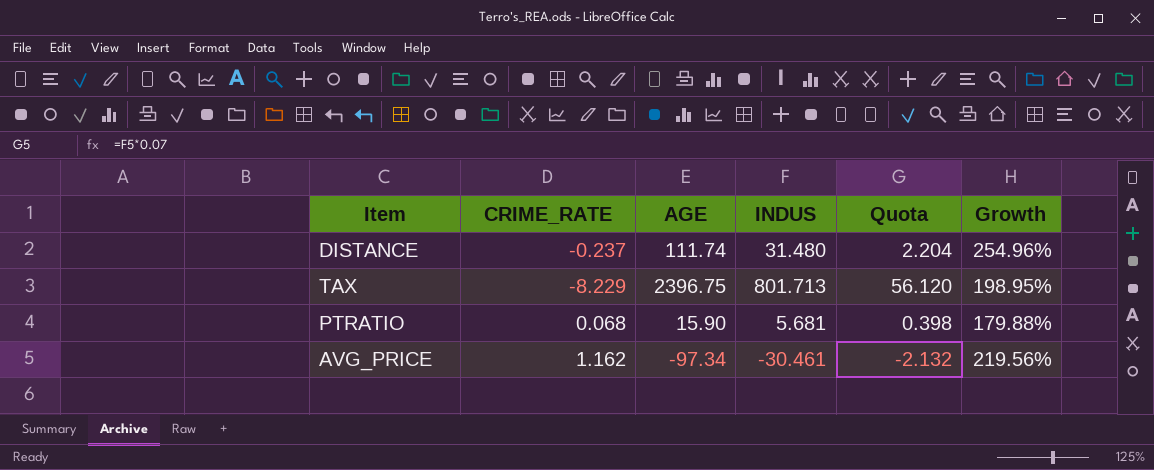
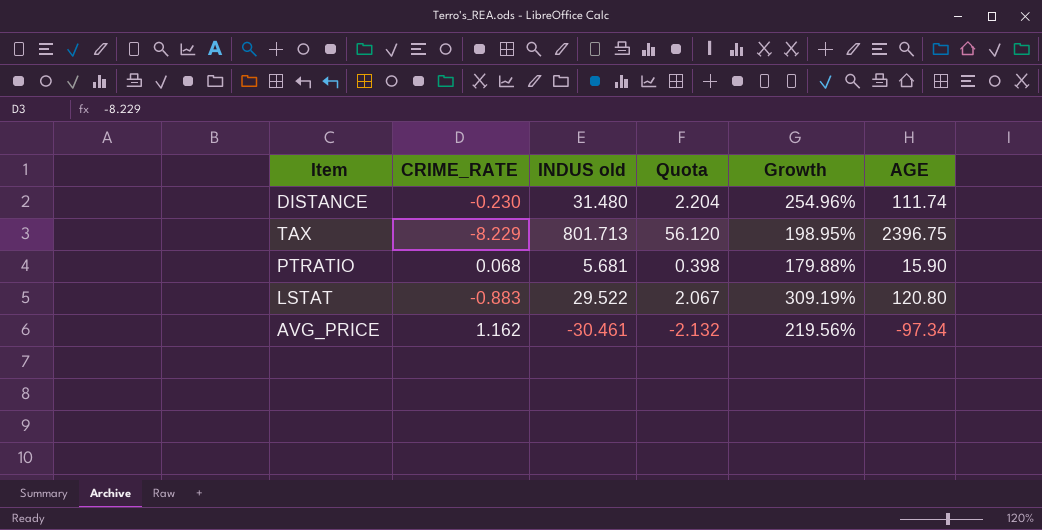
column name: INDUS -> INDUS old
column AGE | position: 3 -> 6
DISTANCE | CRIME_RATE: -0.237 -> -0.230
row LSTAT: none -> -0.883 | 29.522 | 2.067 | 309.19% | 120.80

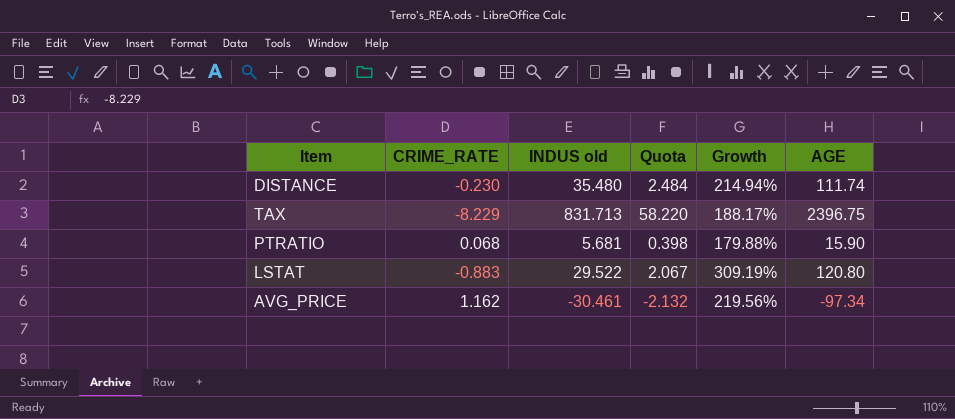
DISTANCE | INDUS old: 31.480 -> 35.480
DISTANCE | Quota: 2.204 -> 2.484
DISTANCE | Growth: 254.96% -> 214.94%
TAX | INDUS old: 801.713 -> 831.713
TAX | Quota: 56.120 -> 58.220
TAX | Growth: 198.95% -> 188.17%

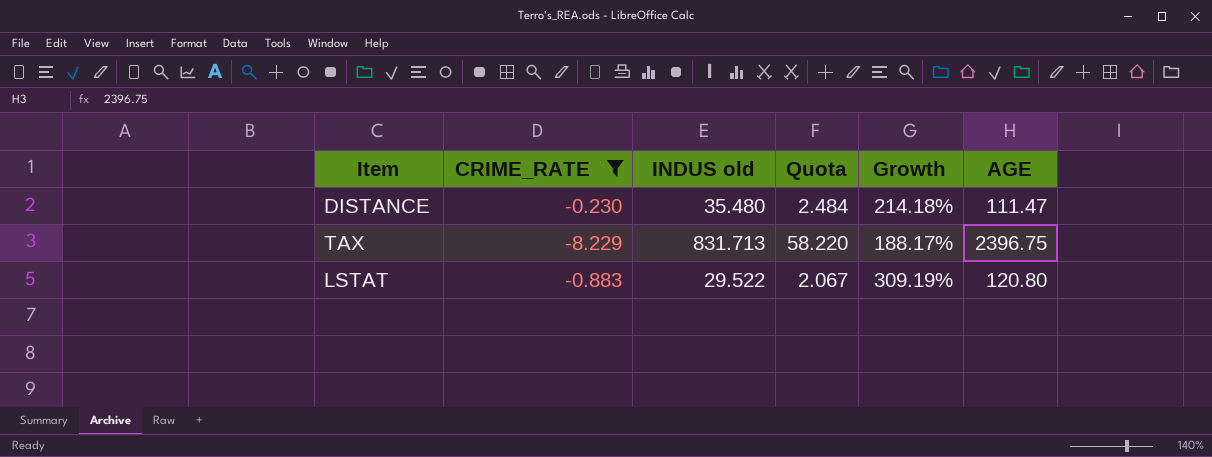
filter: none -> CRIME_RATE <= -0.230
DISTANCE | Growth: 214.94% -> 214.18%
DISTANCE | AGE: 111.74 -> 111.47

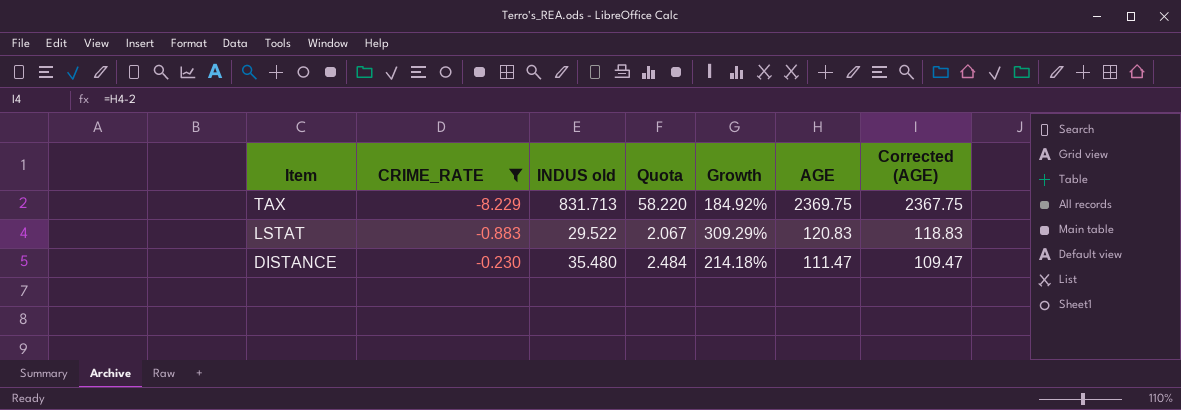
row order: none -> Item descending
column Corrected (AGE) | formula: none -> [AGE] - 2
TAX | Growth: 188.17% -> 184.92%
TAX | AGE: 2396.75 -> 2369.75
LSTAT | Growth: 309.19% -> 309.29%
LSTAT | AGE: 120.80 -> 120.83

